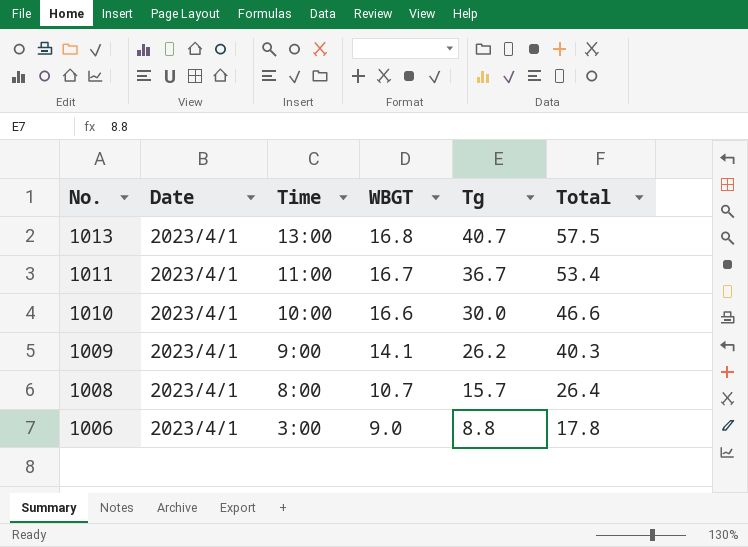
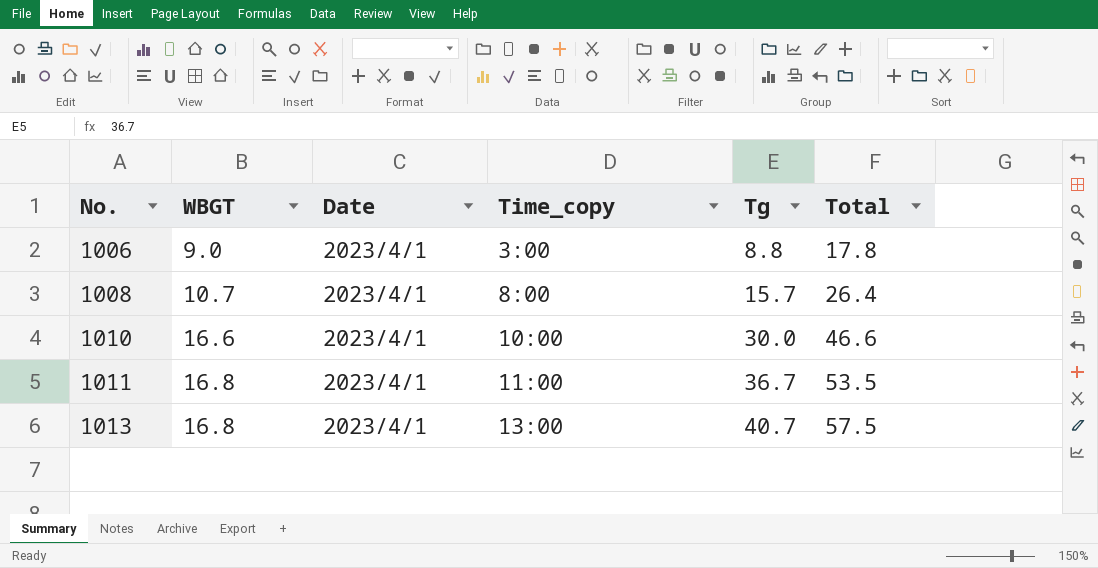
row order: No. descending -> No. ascending
column WBGT | position: 4 -> 2
column name: Time -> Time_copy
row 1009: 2023/4/1 | 9:00 | 14.1 | 26.2 | 40.3 -> none
1011 | WBGT: 16.7 -> 16.8
1011 | Total: 53.4 -> 53.5

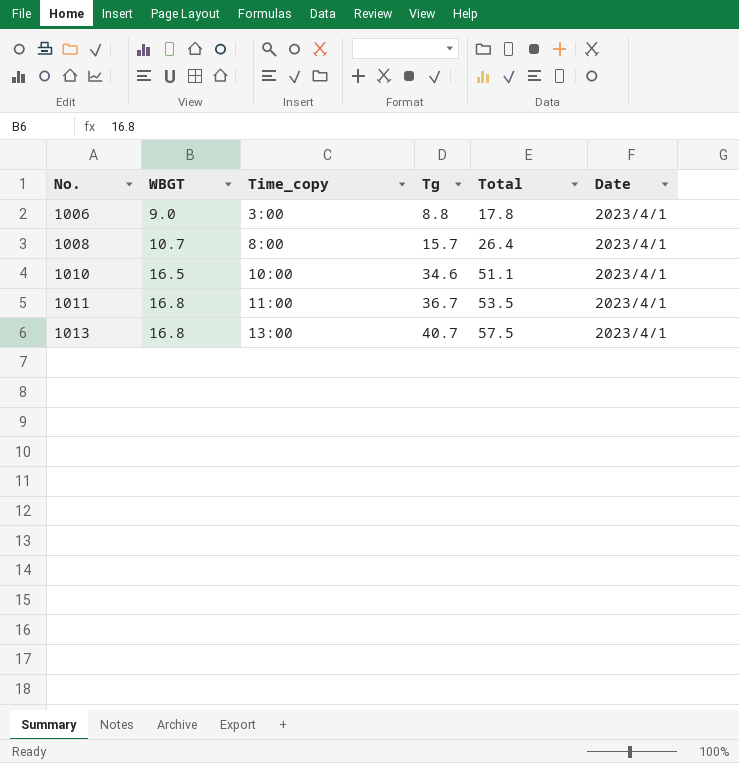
column Date | position: 3 -> 6
1010 | WBGT: 16.6 -> 16.5
1010 | Tg: 30.0 -> 34.6
1010 | Total: 46.6 -> 51.1

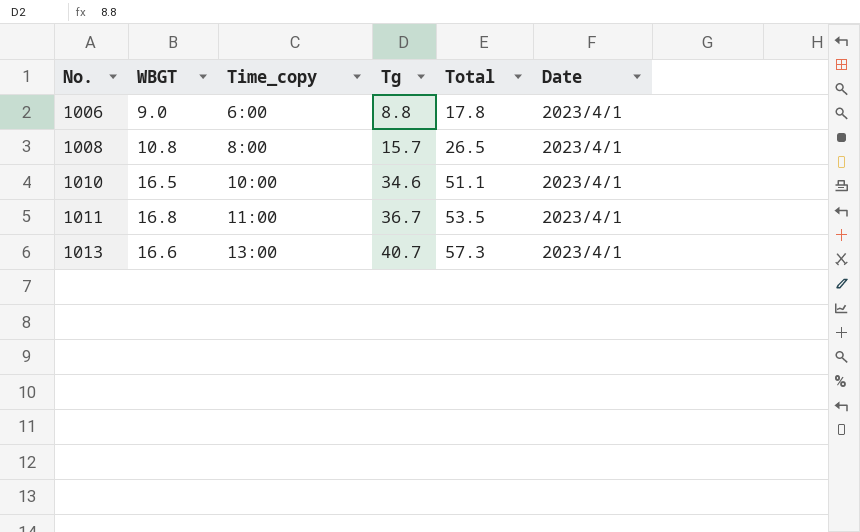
1006 | Time_copy: 3:00 -> 6:00
1008 | WBGT: 10.7 -> 10.8
1008 | Total: 26.4 -> 26.5
1013 | WBGT: 16.8 -> 16.6
1013 | Total: 57.5 -> 57.3

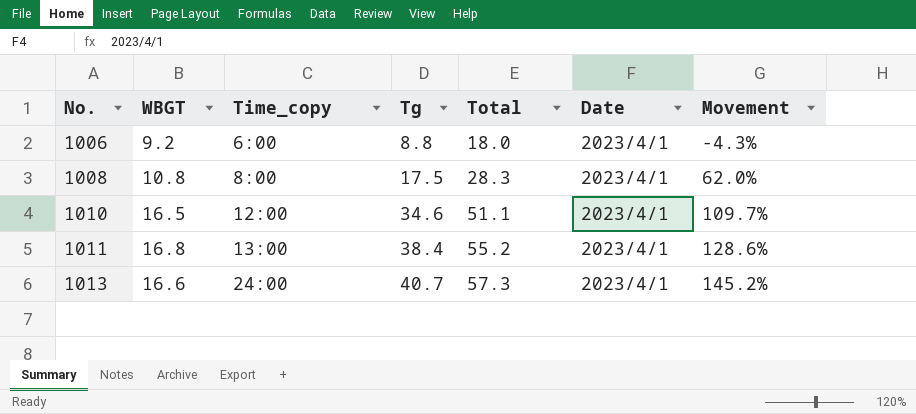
column Movement | formula: none -> ([Tg] - [WBGT]) / [WBGT]
1006 | WBGT: 9.0 -> 9.2
1006 | Total: 17.8 -> 18.0
1008 | Tg: 15.7 -> 17.5
1008 | Total: 26.5 -> 28.3
1010 | Time_copy: 10:00 -> 12:00
1011 | Time_copy: 11:00 -> 13:00
1011 | Tg: 36.7 -> 38.4
1011 | Total: 53.5 -> 55.2
1013 | Time_copy: 13:00 -> 24:00

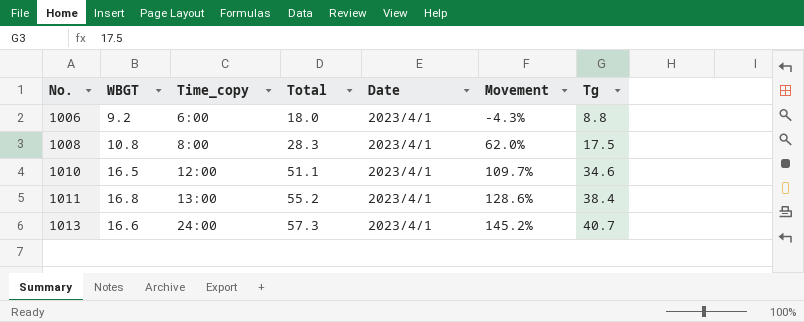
column Tg | position: 4 -> 7

